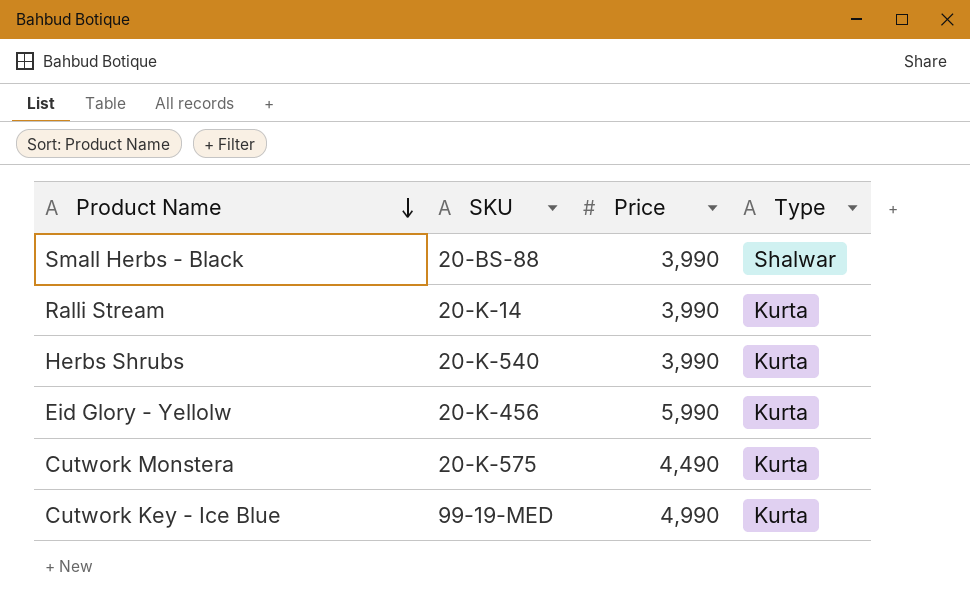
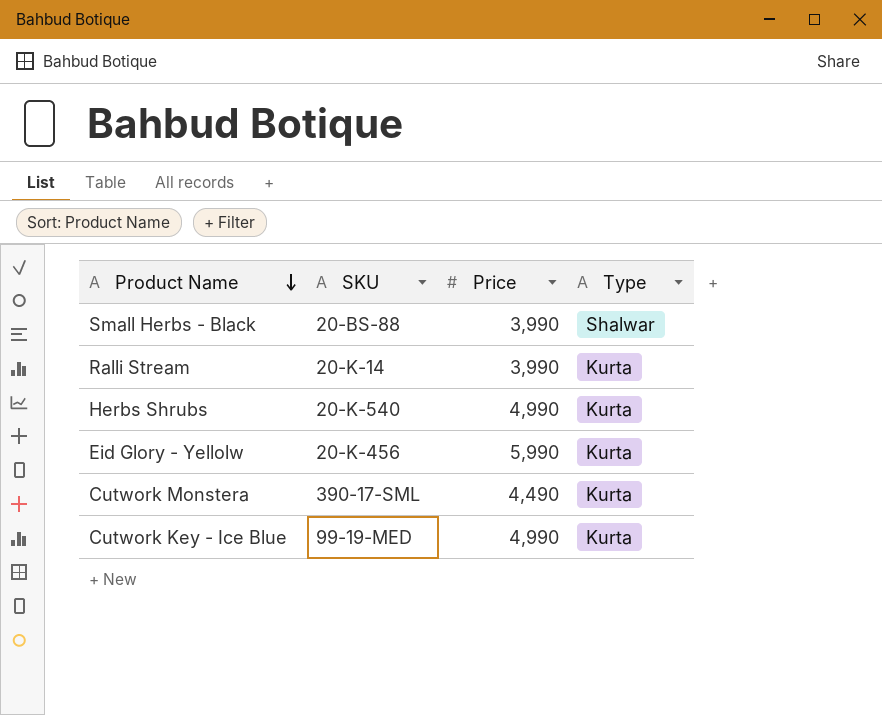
Herbs Shrubs | Price: 3,990 -> 4,990
Cutwork Monstera | SKU: 20-K-575 -> 390-17-SML

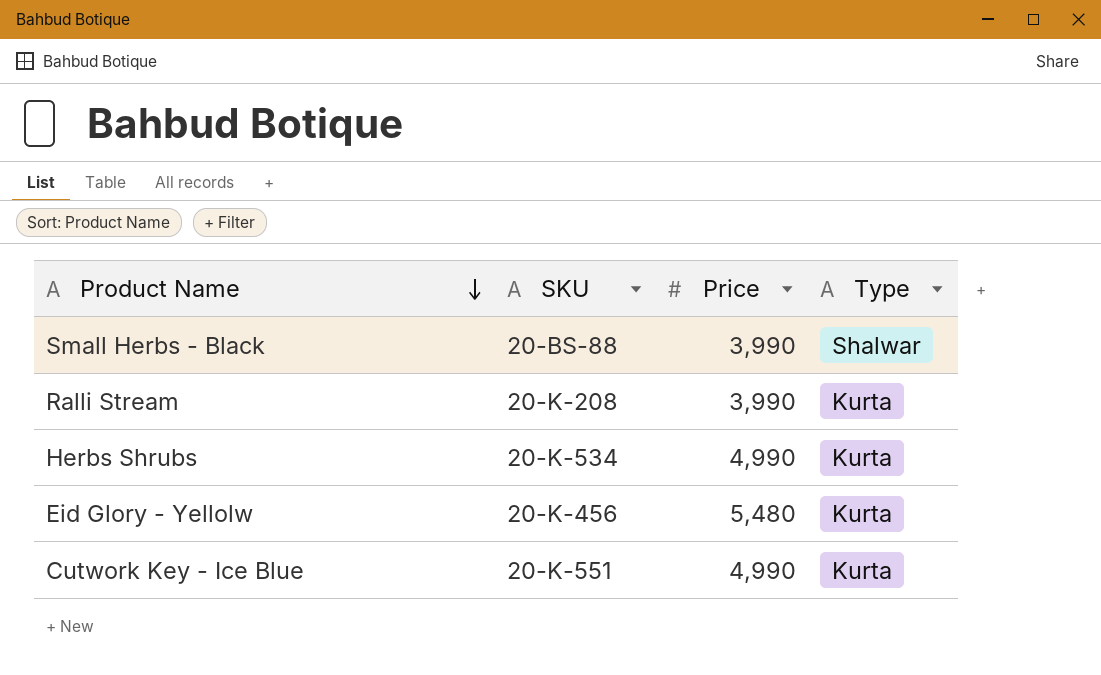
row Cutwork Monstera: 390-17-SML | 4,490 | Kurta -> none
Ralli Stream | SKU: 20-K-14 -> 20-K-208
Herbs Shrubs | SKU: 20-K-540 -> 20-K-534
Eid Glory - Yellolw | Price: 5,990 -> 5,480
Cutwork Key - Ice Blue | SKU: 99-19-MED -> 20-K-551

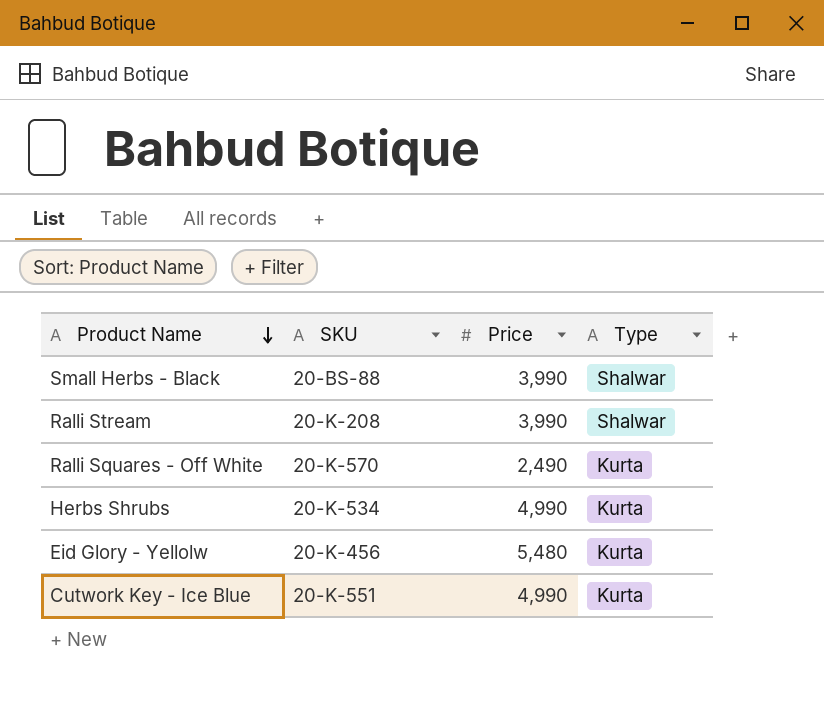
Ralli Stream | Type: Kurta -> Shalwar
row Ralli Squares - Off White: none -> 20-K-570 | 2,490 | Kurta

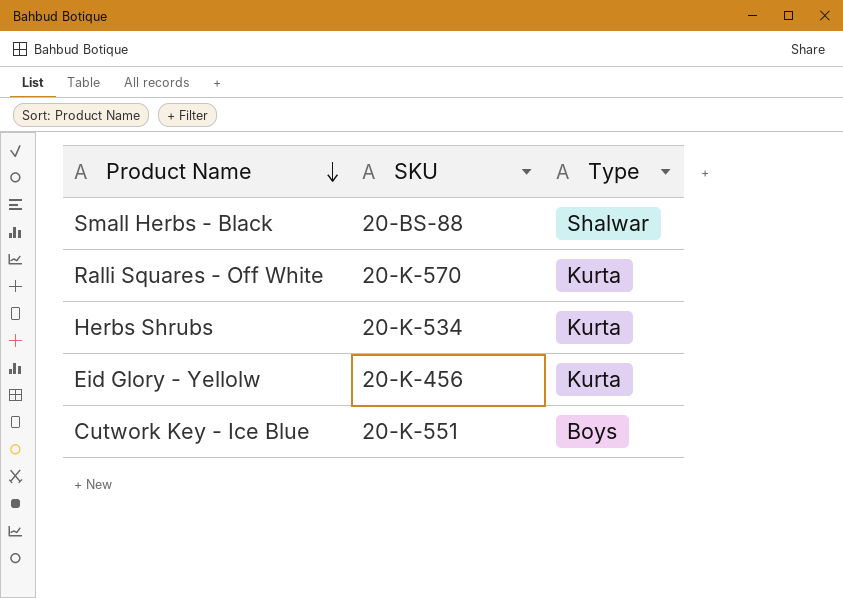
column Price | position: 3 -> none
row Ralli Stream: 20-K-208 | 3,990 | Shalwar -> none
Cutwork Key - Ice Blue | Type: Kurta -> Boys

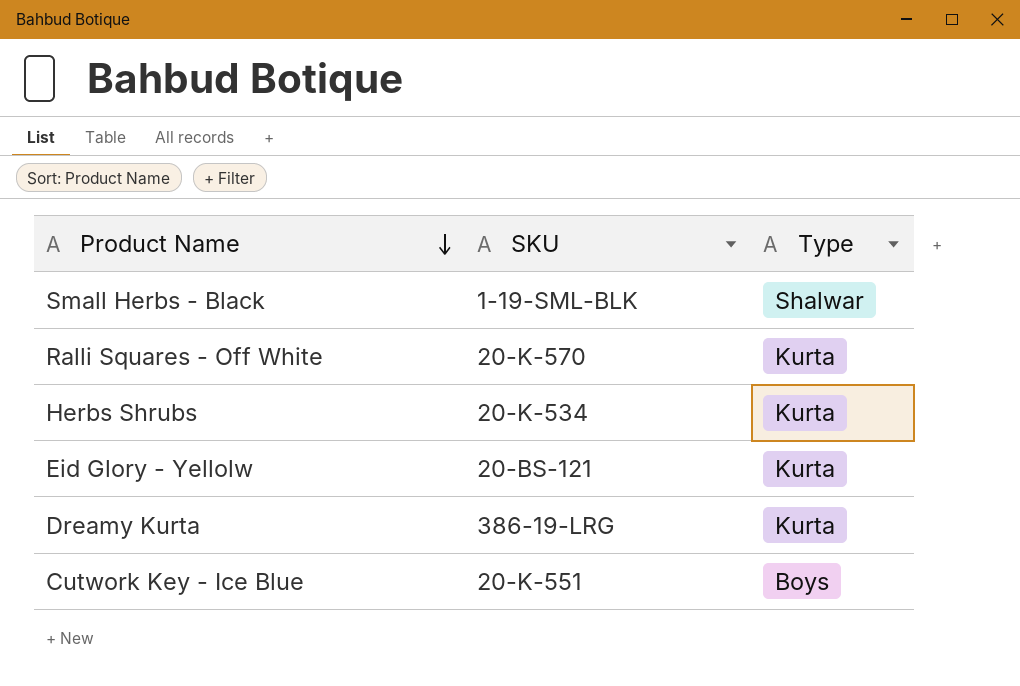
Small Herbs - Black | SKU: 20-BS-88 -> 1-19-SML-BLK
Eid Glory - Yellolw | SKU: 20-K-456 -> 20-BS-121
row Dreamy Kurta: none -> 386-19-LRG | Kurta

